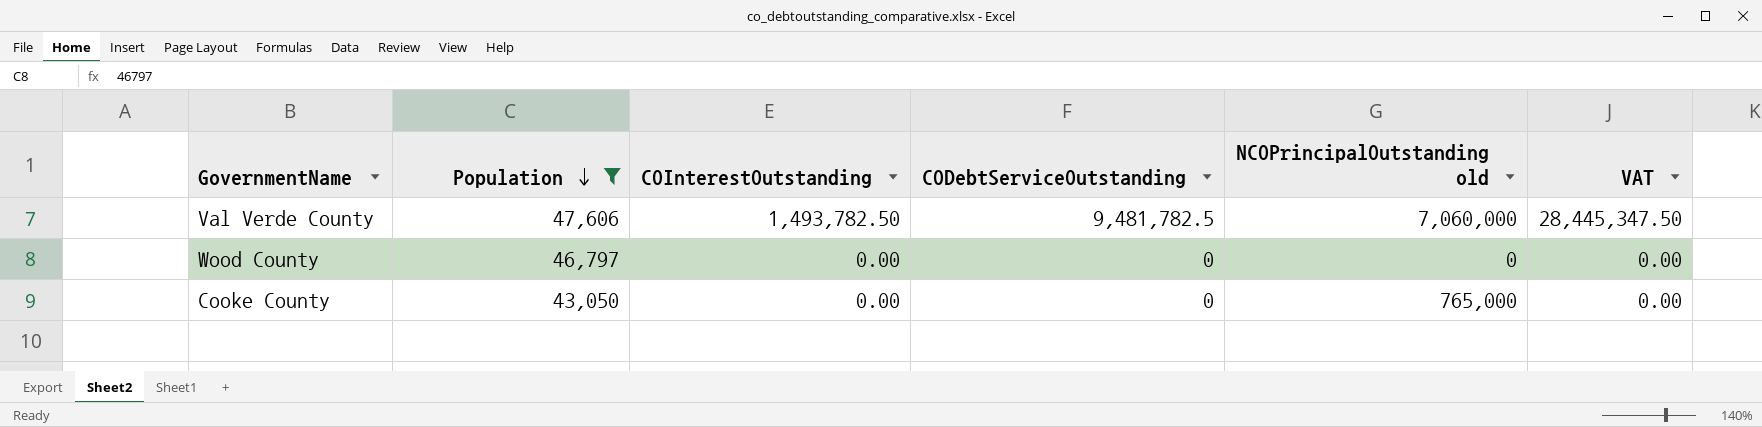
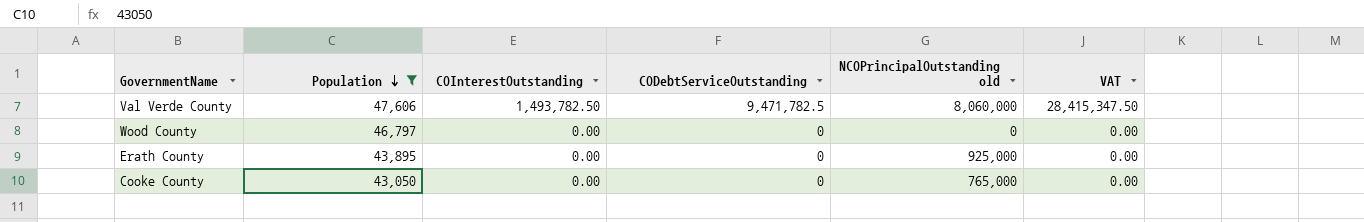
Val Verde County | CODebtServiceOutstanding: 9,481,782.5 -> 9,471,782.5
Val Verde County | NCOPrincipalOutstanding old: 7,060,000 -> 8,060,000
Val Verde County | VAT: 28,445,347.50 -> 28,415,347.50
row Erath County: none -> 43,895 | 0.00 | 0 | 925,000 | 0.00

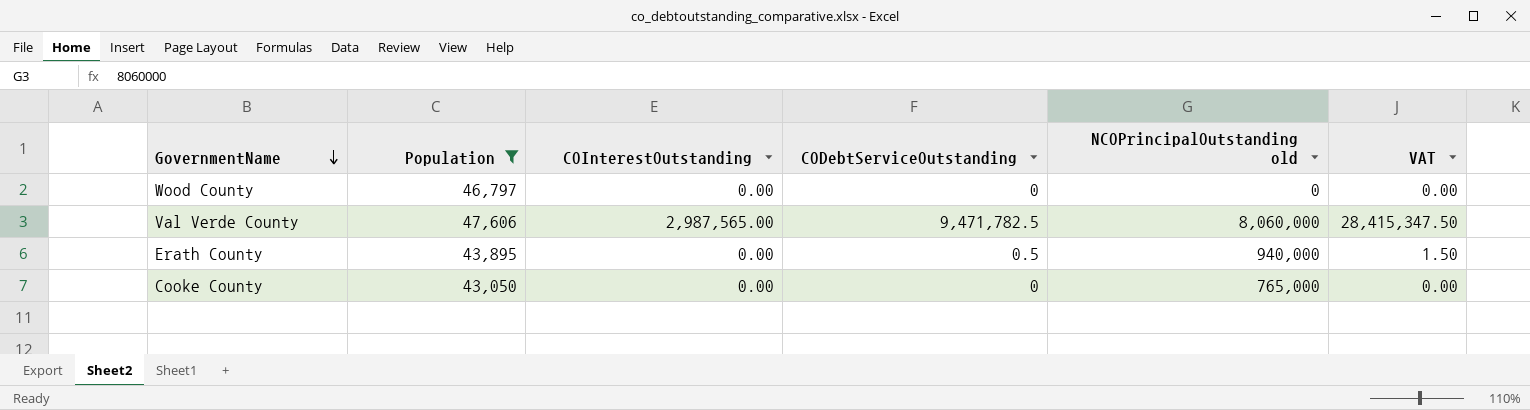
row order: Population descending -> GovernmentName descending
Val Verde County | COInterestOutstanding: 1,493,782.50 -> 2,987,565.00
Erath County | CODebtServiceOutstanding: 0 -> 0.5
Erath County | NCOPrincipalOutstanding old: 925,000 -> 940,000
Erath County | VAT: 0.00 -> 1.50

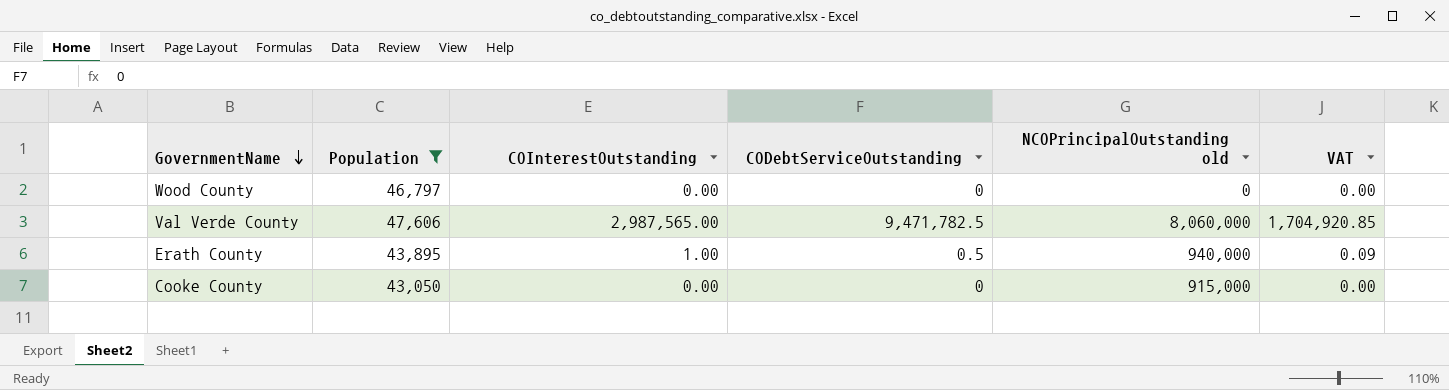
column VAT | formula: [CODebtServiceOutstanding] * 3 -> [CODebtServiceOutstanding] * 0.18
Erath County | COInterestOutstanding: 0.00 -> 1.00
Cooke County | NCOPrincipalOutstanding old: 765,000 -> 915,000

